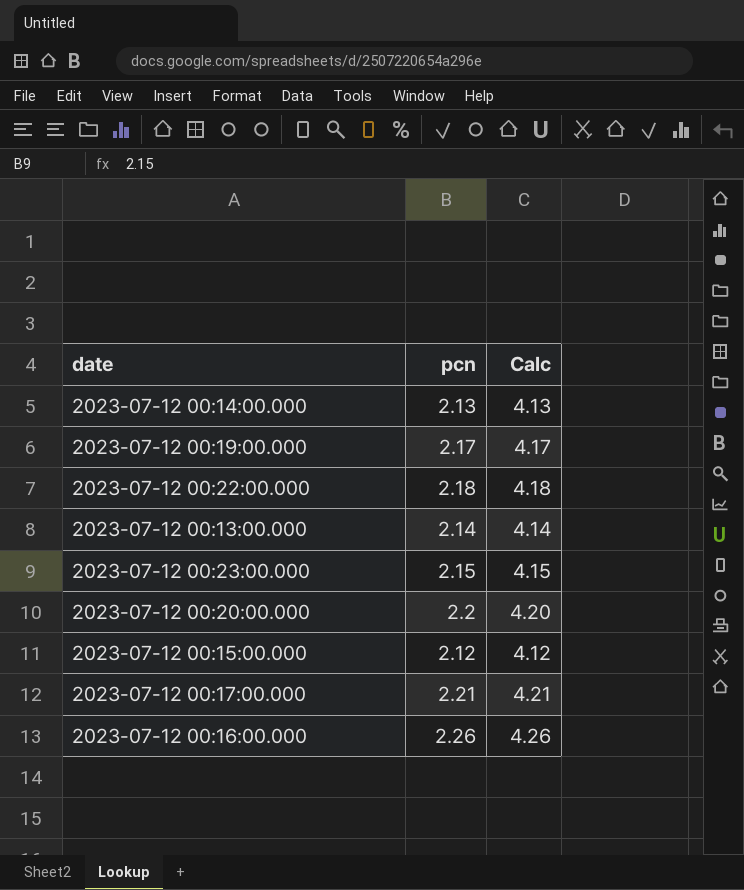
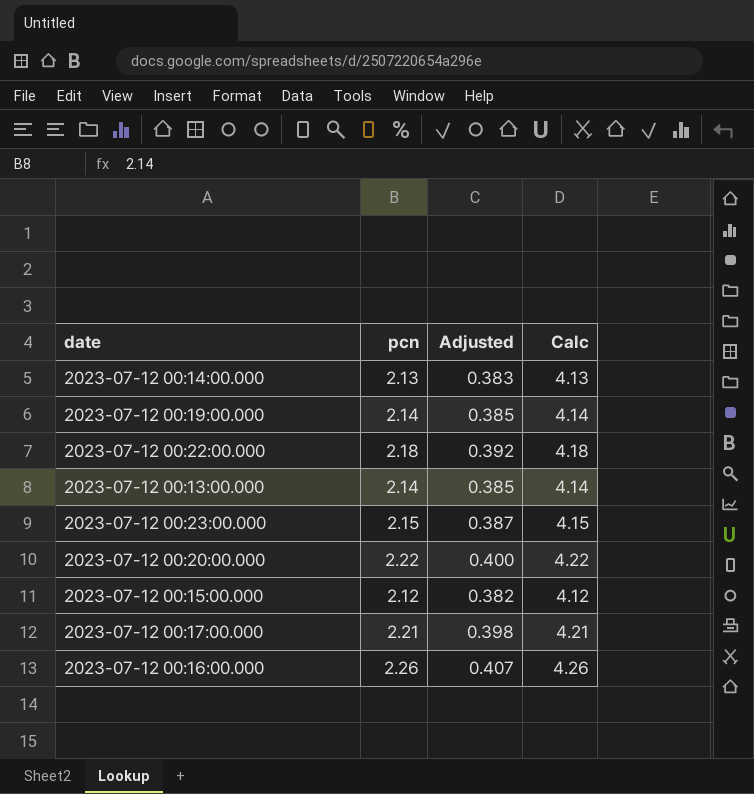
column Adjusted | formula: none -> [pcn] * 0.18
2023-07-12 00:19:00.000 | pcn: 2.17 -> 2.14
2023-07-12 00:19:00.000 | Calc: 4.17 -> 4.14
2023-07-12 00:20:00.000 | pcn: 2.2 -> 2.22
2023-07-12 00:20:00.000 | Calc: 4.20 -> 4.22

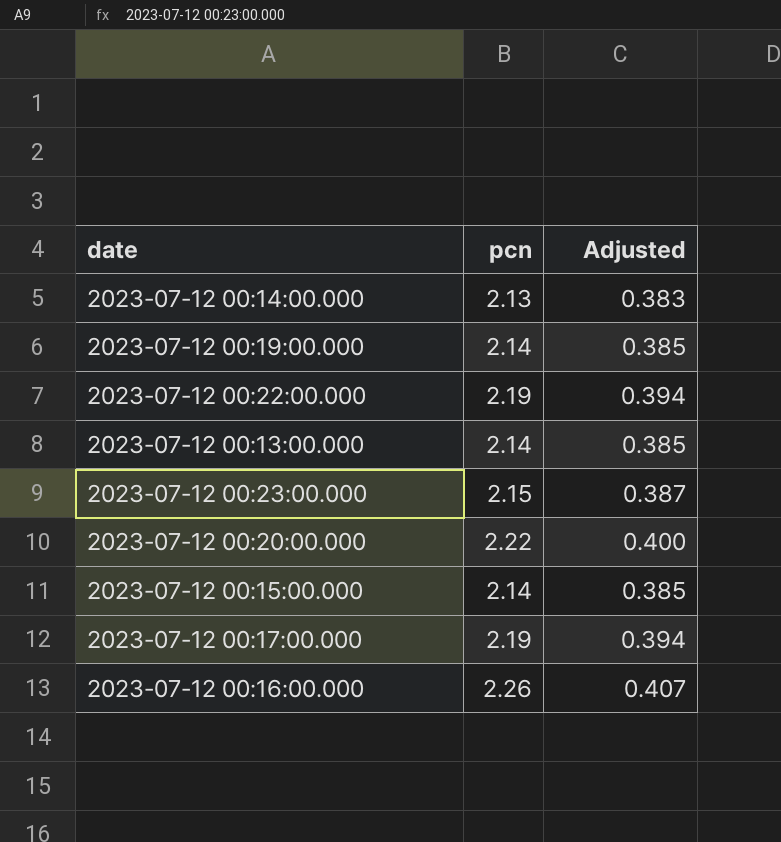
column Calc | formula: [pcn] + 2 -> none
2023-07-12 00:22:00.000 | pcn: 2.18 -> 2.19
2023-07-12 00:22:00.000 | Adjusted: 0.392 -> 0.394
2023-07-12 00:15:00.000 | pcn: 2.12 -> 2.14
2023-07-12 00:15:00.000 | Adjusted: 0.382 -> 0.385
2023-07-12 00:17:00.000 | pcn: 2.21 -> 2.19
2023-07-12 00:17:00.000 | Adjusted: 0.398 -> 0.394

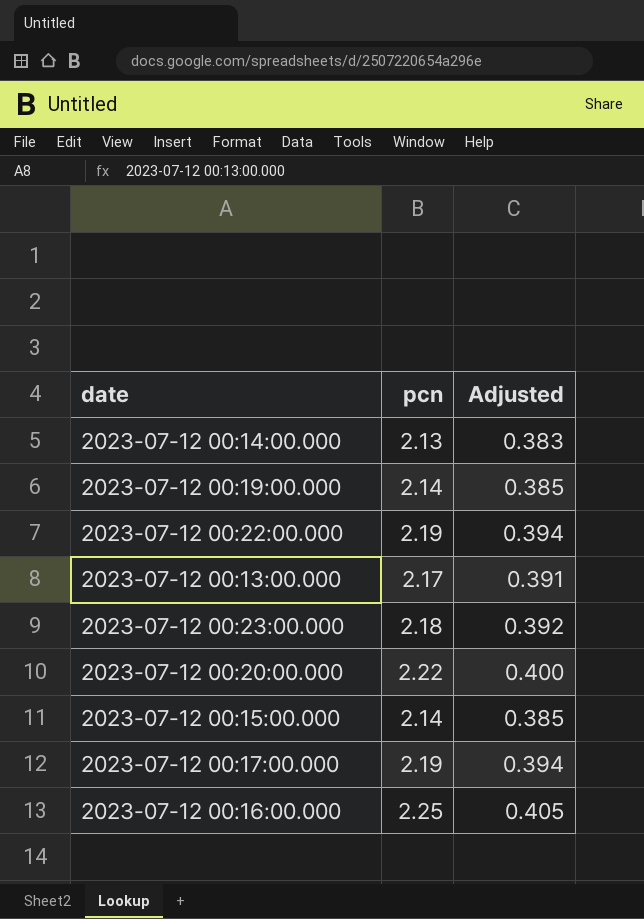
2023-07-12 00:13:00.000 | pcn: 2.14 -> 2.17
2023-07-12 00:13:00.000 | Adjusted: 0.385 -> 0.391
2023-07-12 00:23:00.000 | pcn: 2.15 -> 2.18
2023-07-12 00:23:00.000 | Adjusted: 0.387 -> 0.392
2023-07-12 00:16:00.000 | pcn: 2.26 -> 2.25
2023-07-12 00:16:00.000 | Adjusted: 0.407 -> 0.405

